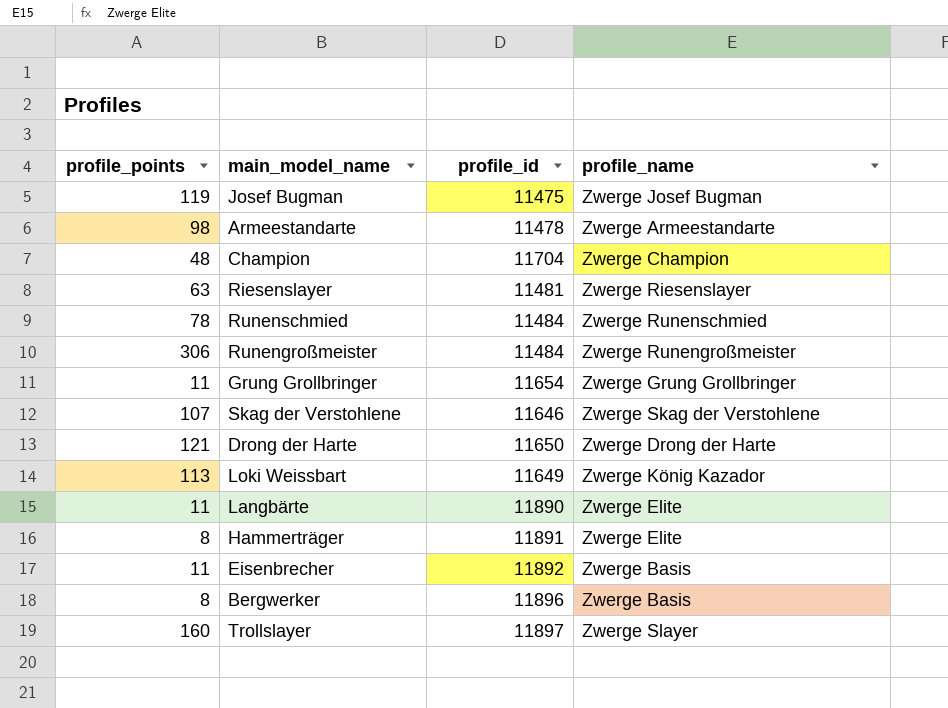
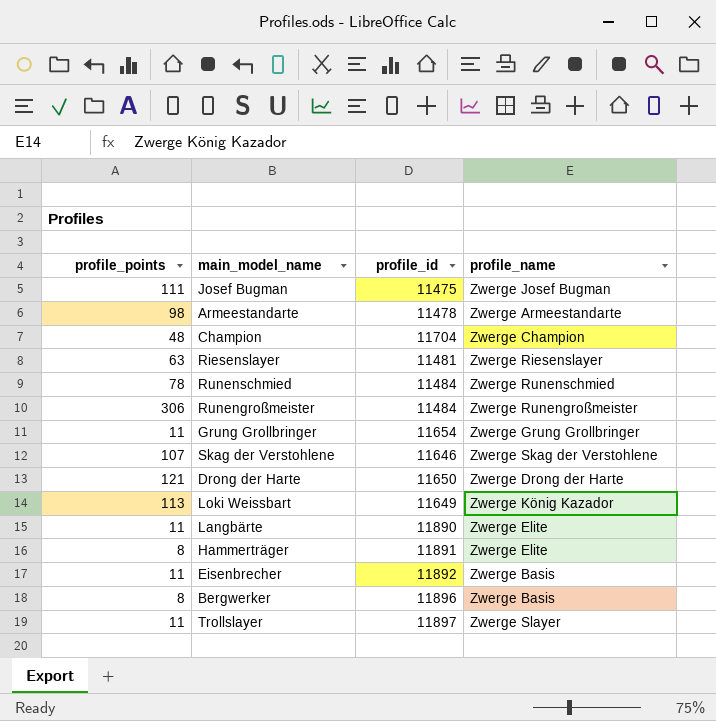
Josef Bugman | profile_points: 119 -> 111
Trollslayer | profile_points: 160 -> 11

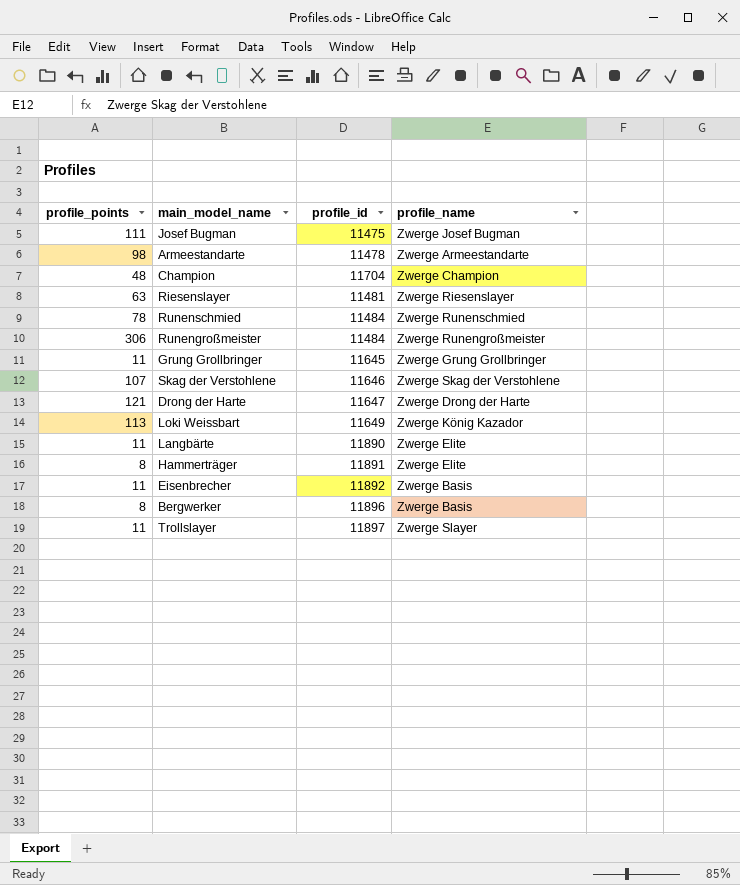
Grung Grollbringer | profile_id: 11654 -> 11645
Drong der Harte | profile_id: 11650 -> 11647

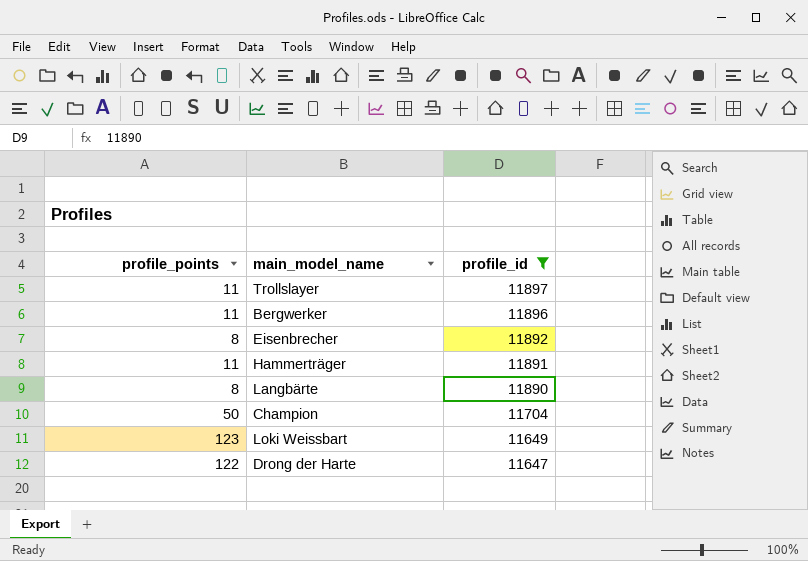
filter: none -> profile_id >= 11647
row order: none -> profile_id descending
column profile_name | position: 4 -> none
Bergwerker | profile_points: 8 -> 11
Eisenbrecher | profile_points: 11 -> 8
Hammerträger | profile_points: 8 -> 11
Langbärte | profile_points: 11 -> 8
Champion | profile_points: 48 -> 50
Loki Weissbart | profile_points: 113 -> 123
Drong der Harte | profile_points: 121 -> 122

